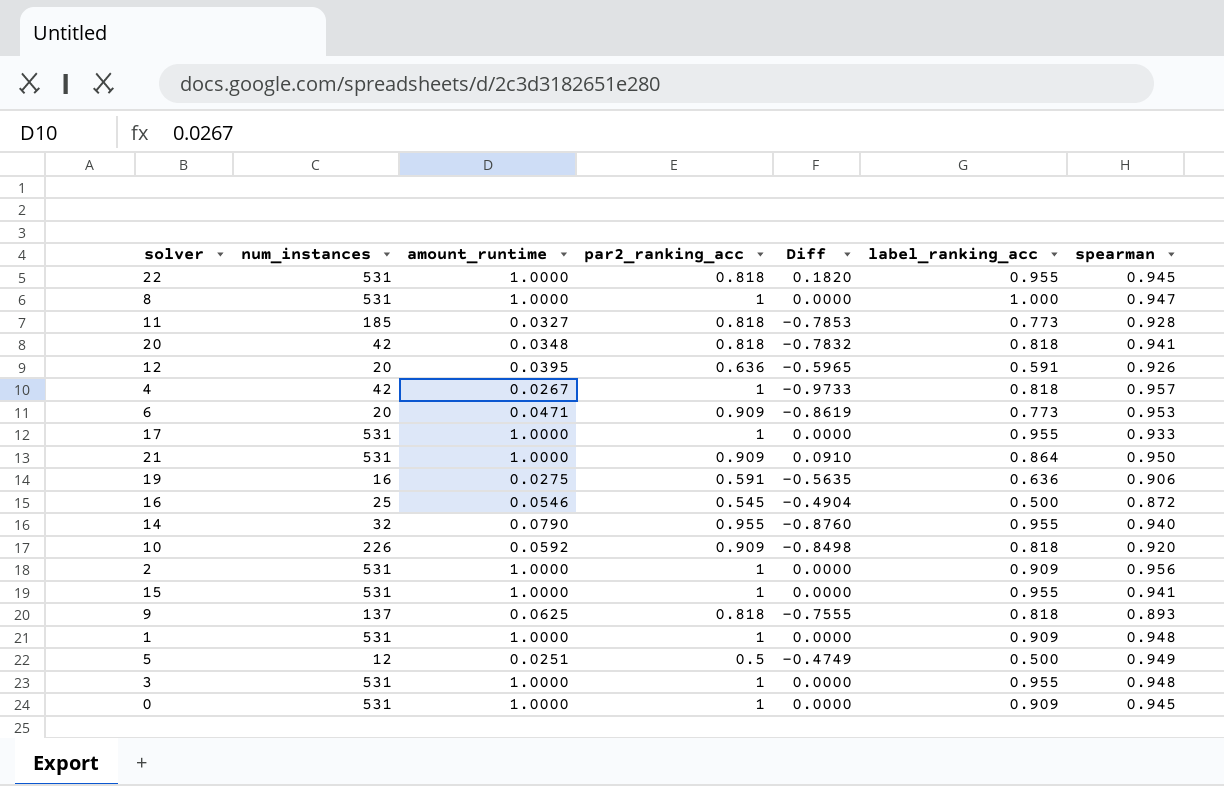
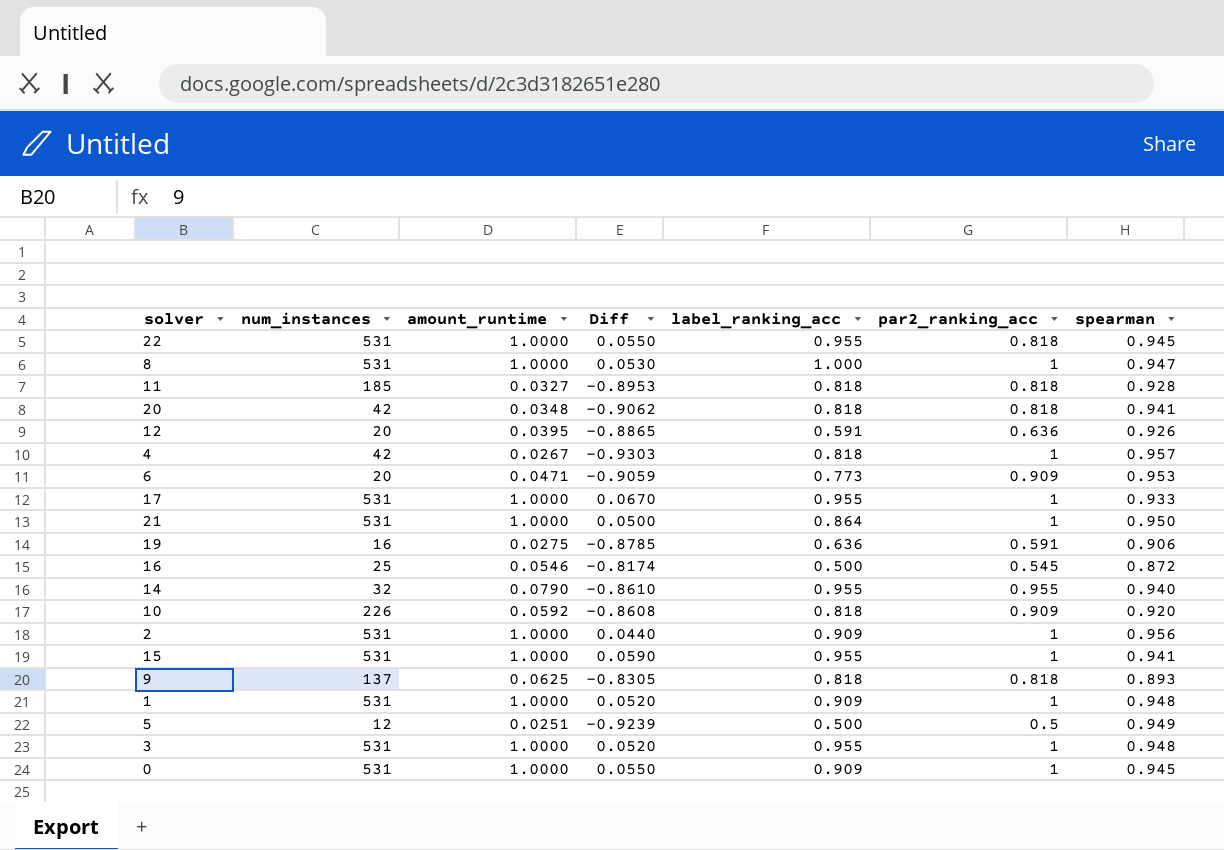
column Diff | formula: [amount_runtime] - [par2_ranking_acc] -> [amount_runtime] - [spearman]
column par2_ranking_acc | position: 4 -> 6
11 | label_ranking_acc: 0.773 -> 0.818
21 | par2_ranking_acc: 0.909 -> 1

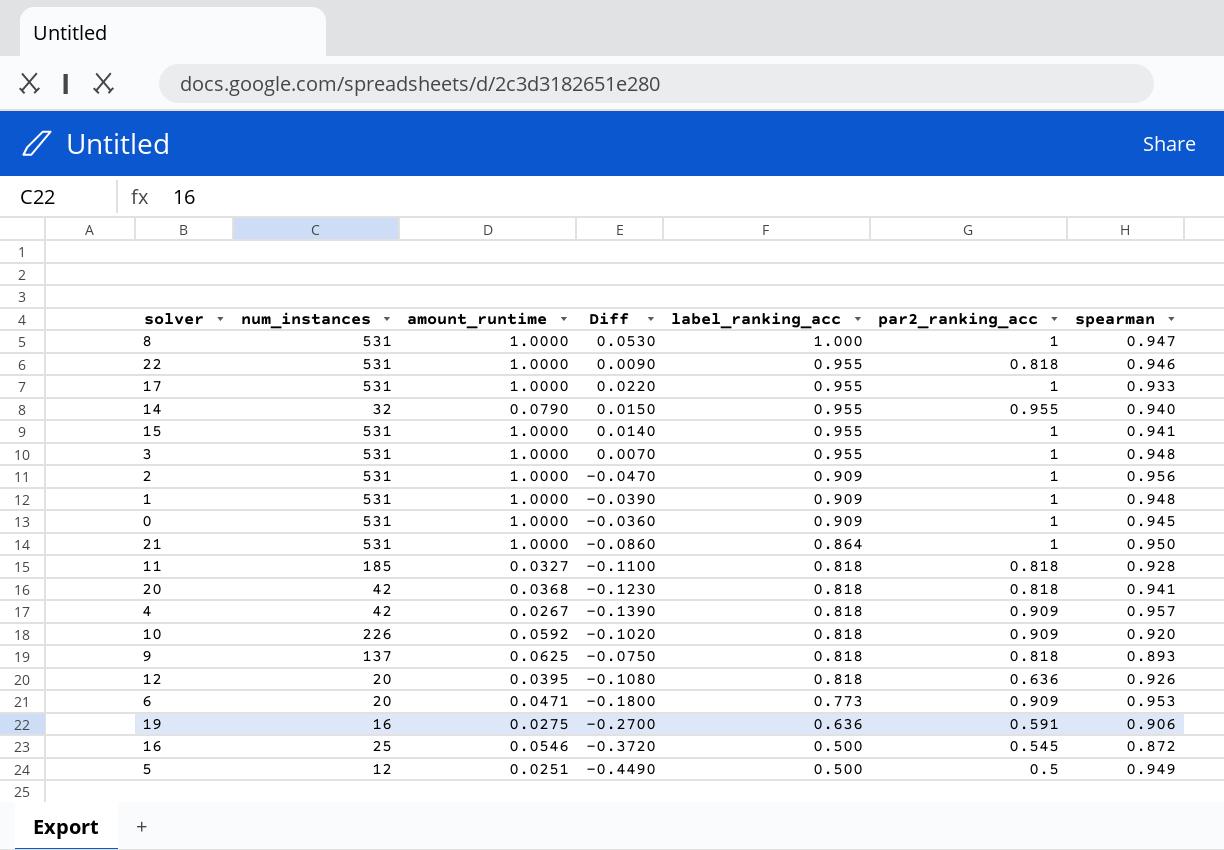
row order: none -> label_ranking_acc descending
column Diff | formula: [amount_runtime] - [spearman] -> [label_ranking_acc] - [spearman]
22 | spearman: 0.945 -> 0.946
20 | amount_runtime: 0.0348 -> 0.0368
4 | par2_ranking_acc: 1 -> 0.909
12 | label_ranking_acc: 0.591 -> 0.818

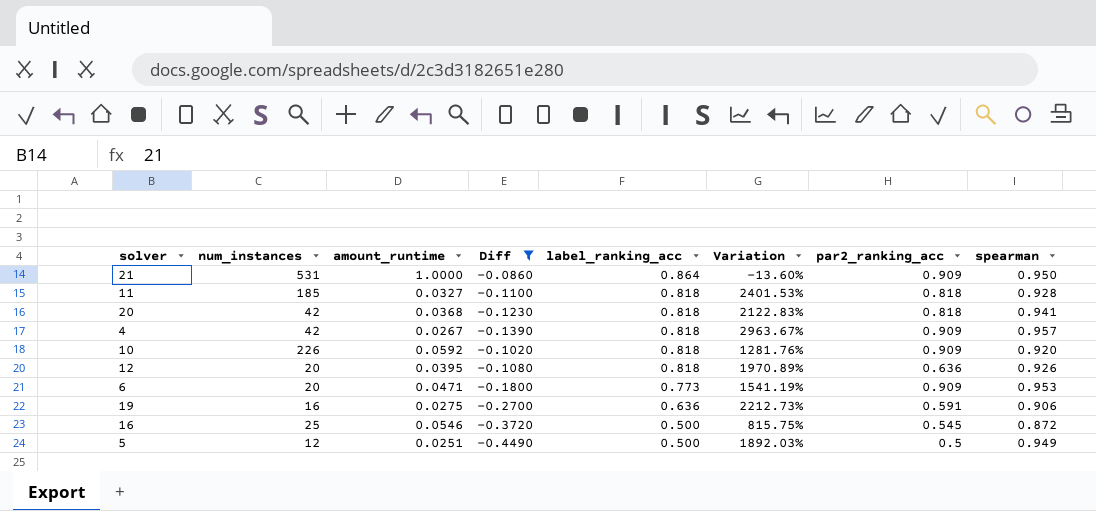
filter: none -> Diff <= -0.0860
column Variation | formula: none -> ([label_ranking_acc] - [amount_runtime]) / [amount_runtime]
21 | par2_ranking_acc: 1 -> 0.909

